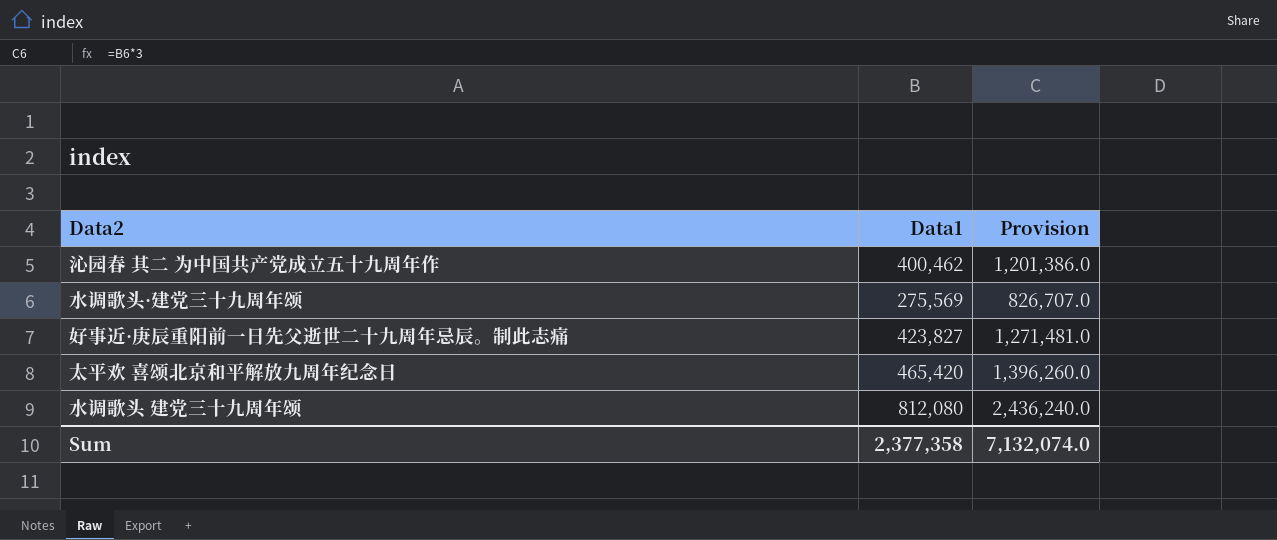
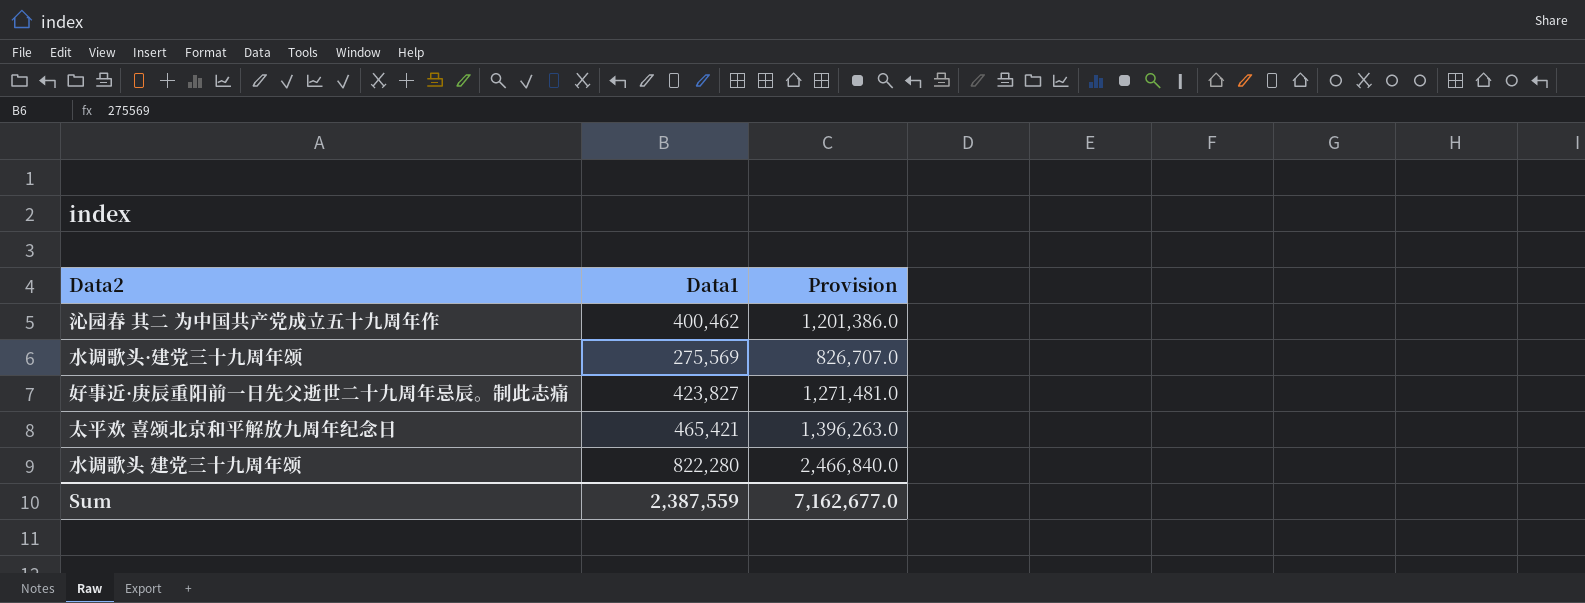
太平欢 喜颂北京和平解放九周年纪念日 | Data1: 465,420 -> 465,421
太平欢 喜颂北京和平解放九周年纪念日 | Provision: 1,396,260.0 -> 1,396,263.0
水调歌头 建党三十九周年颂 | Data1: 812,080 -> 822,280
水调歌头 建党三十九周年颂 | Provision: 2,436,240.0 -> 2,466,840.0
Sum | Data1: 2,377,358 -> 2,387,559
Sum | Provision: 7,132,074.0 -> 7,162,677.0

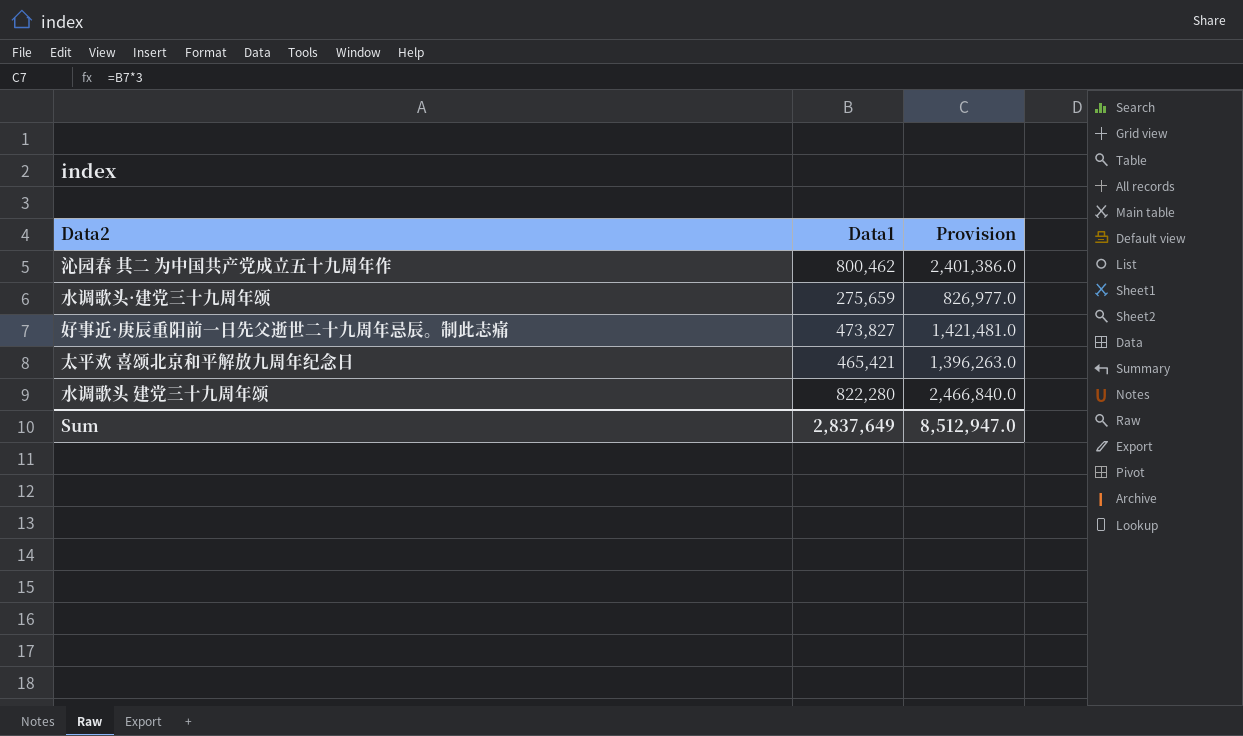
沁园春 其二 为中国共产党成立五十九周年作 | Data1: 400,462 -> 800,462
沁园春 其二 为中国共产党成立五十九周年作 | Provision: 1,201,386.0 -> 2,401,386.0
水调歌头·建党三十九周年颂 | Data1: 275,569 -> 275,659
水调歌头·建党三十九周年颂 | Provision: 826,707.0 -> 826,977.0
好事近·庚辰重阳前一日先父逝世二十九周年忌辰。制此志痛 | Data1: 423,827 -> 473,827
好事近·庚辰重阳前一日先父逝世二十九周年忌辰。制此志痛 | Provision: 1,271,481.0 -> 1,421,481.0
Sum | Data1: 2,387,559 -> 2,837,649
Sum | Provision: 7,162,677.0 -> 8,512,947.0

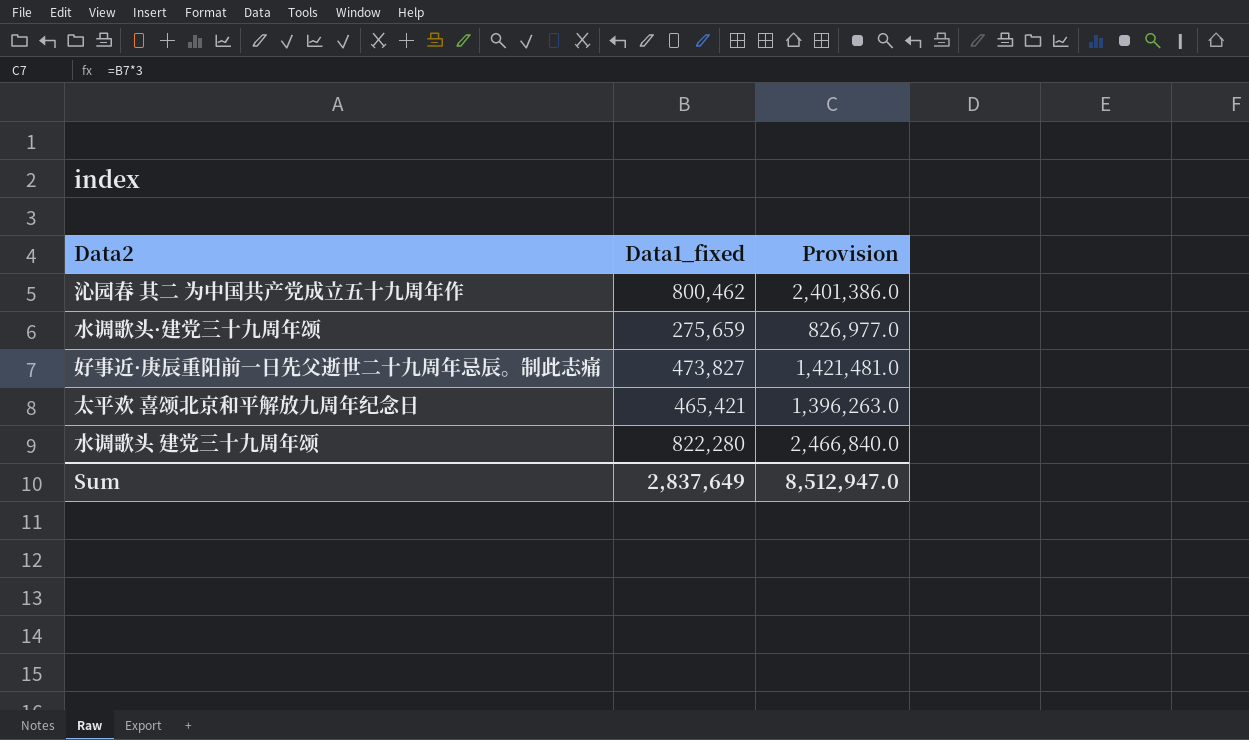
column name: Data1 -> Data1_fixed

